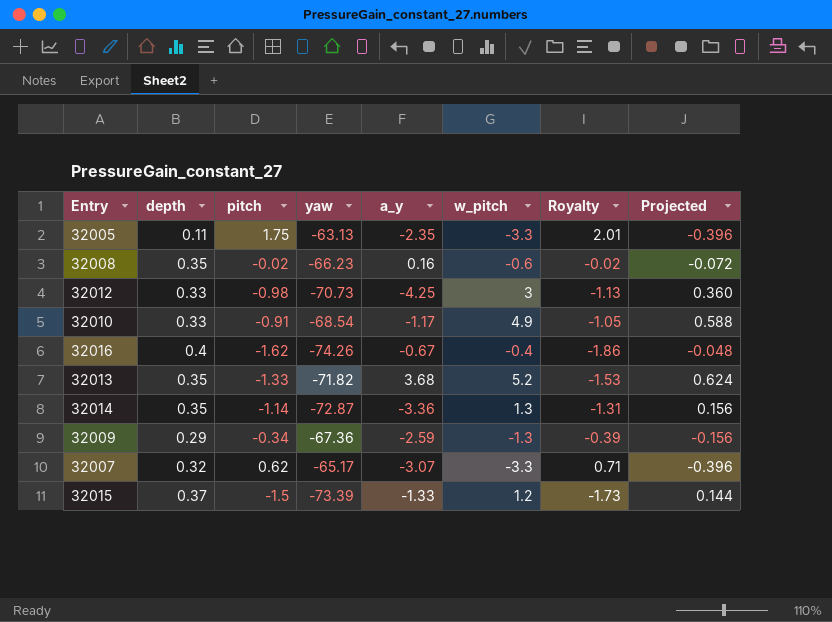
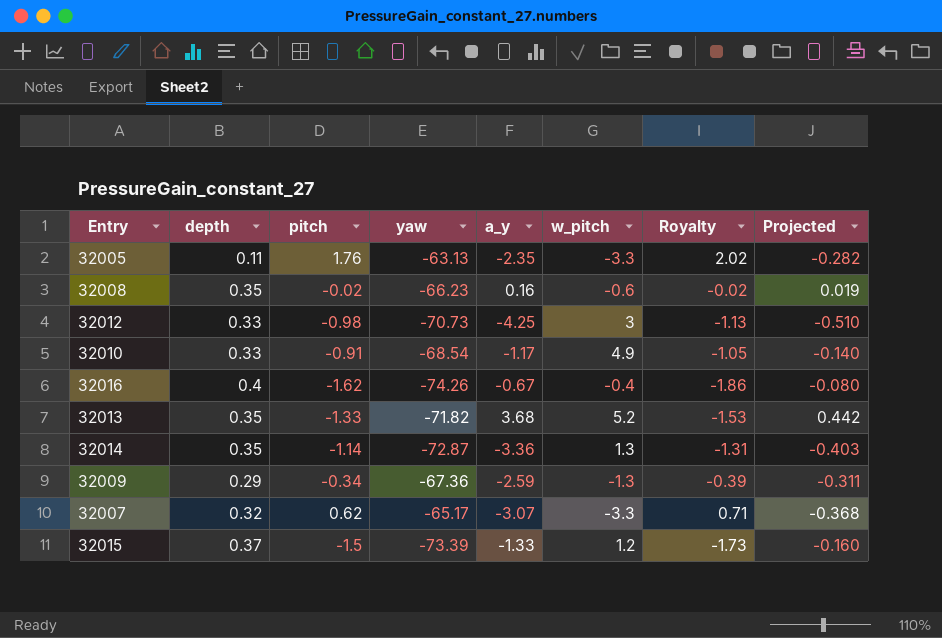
column Projected | formula: [w_pitch] * 0.12 -> [a_y] * 0.12
32005 | pitch: 1.75 -> 1.76
32005 | Royalty: 2.01 -> 2.02

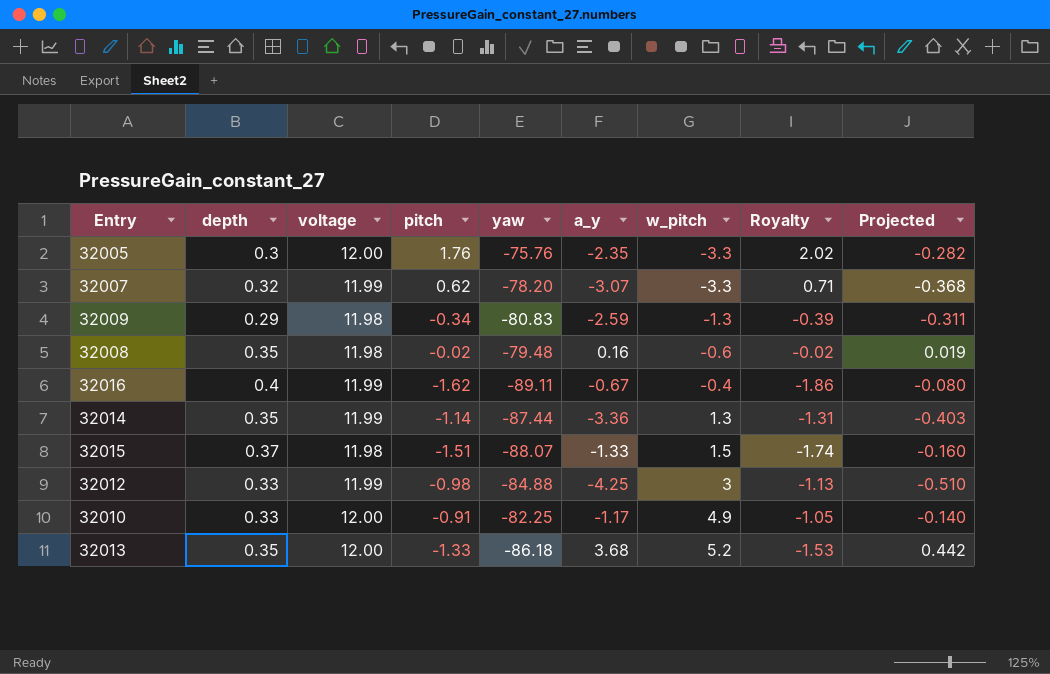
row order: none -> w_pitch ascending
column voltage | position: none -> 3
32005 | depth: 0.11 -> 0.3
32005 | yaw: -63.13 -> -75.76
32007 | yaw: -65.17 -> -78.20
32009 | yaw: -67.36 -> -80.83
32008 | yaw: -66.23 -> -79.48
32016 | yaw: -74.26 -> -89.11
32014 | yaw: -72.87 -> -87.44
32015 | pitch: -1.5 -> -1.51
32015 | yaw: -73.39 -> -88.07
32015 | w_pitch: 1.2 -> 1.5
32015 | Royalty: -1.73 -> -1.74
32012 | yaw: -70.73 -> -84.88
32010 | yaw: -68.54 -> -82.25
32013 | yaw: -71.82 -> -86.18

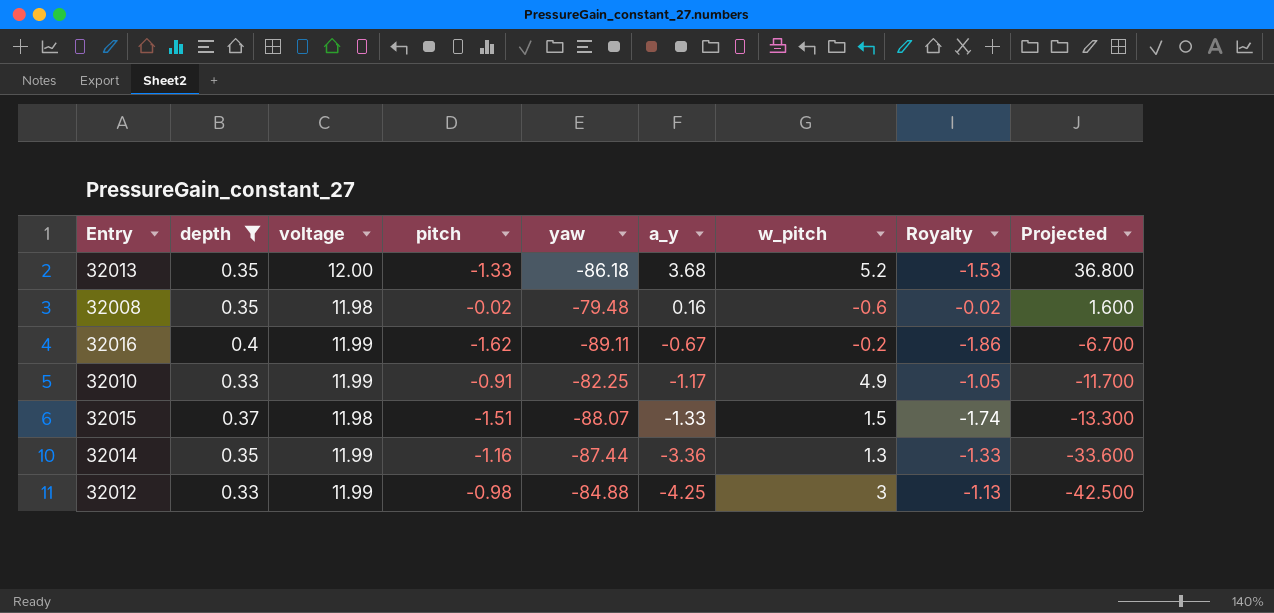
filter: none -> depth >= 0.33
row order: w_pitch ascending -> a_y descending
column Projected | formula: [a_y] * 0.12 -> [a_y] * 10
32016 | w_pitch: -0.4 -> -0.2
32010 | voltage: 12.00 -> 11.99
32014 | pitch: -1.14 -> -1.16
32014 | Royalty: -1.31 -> -1.33

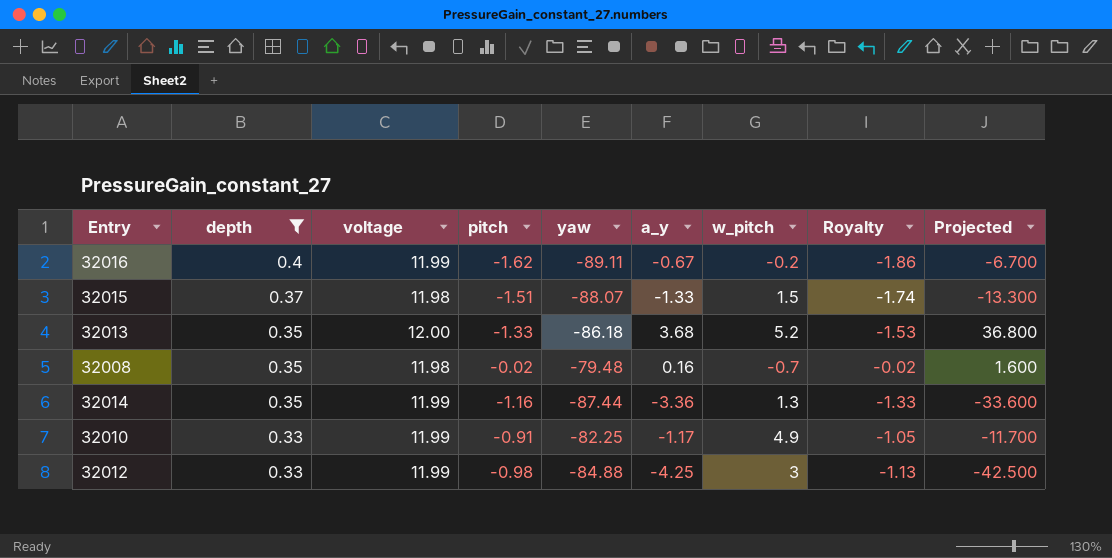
row order: a_y descending -> depth descending
32008 | w_pitch: -0.6 -> -0.7

